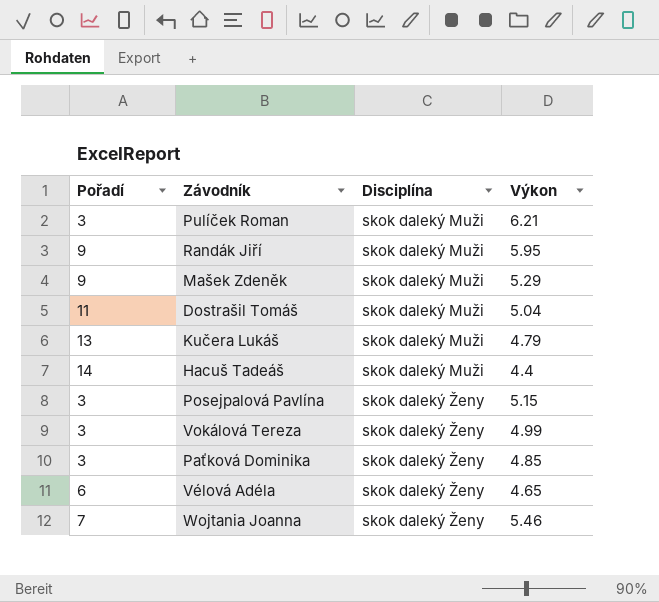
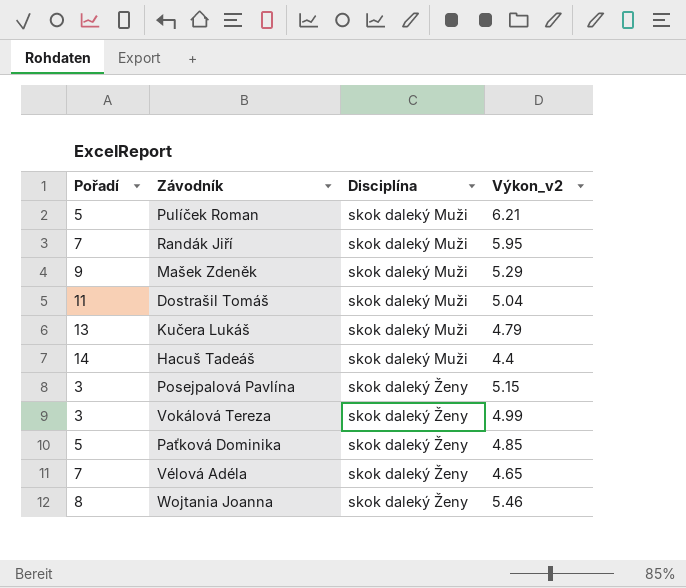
column name: Výkon -> Výkon_v2
Pulíček Roman | Pořadí: 3 -> 5
Randák Jiří | Pořadí: 9 -> 7
Paťková Dominika | Pořadí: 3 -> 5
Vélová Adéla | Pořadí: 6 -> 7
Wojtania Joanna | Pořadí: 7 -> 8

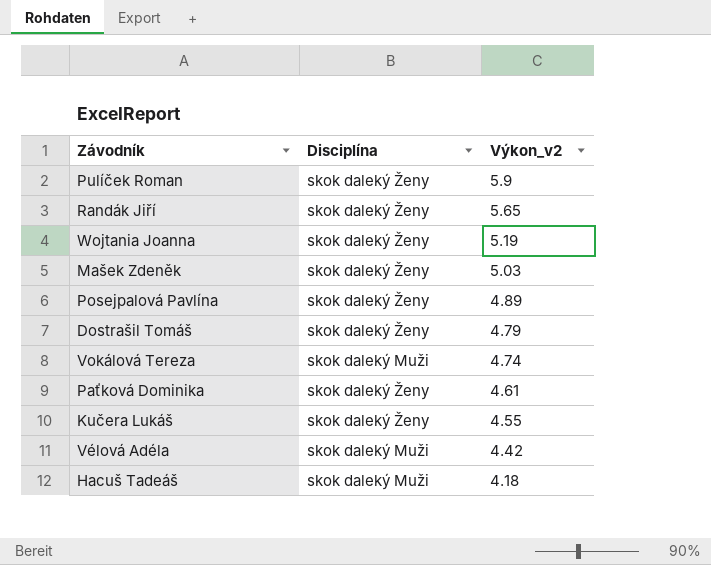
row order: Disciplína ascending -> Výkon_v2 descending
column Pořadí | position: 1 -> none
Pulíček Roman | Disciplína: skok daleký Muži -> skok daleký Ženy
Pulíček Roman | Výkon_v2: 6.21 -> 5.9
Randák Jiří | Disciplína: skok daleký Muži -> skok daleký Ženy
Randák Jiří | Výkon_v2: 5.95 -> 5.65
Wojtania Joanna | Výkon_v2: 5.46 -> 5.19
Mašek Zdeněk | Disciplína: skok daleký Muži -> skok daleký Ženy
Mašek Zdeněk | Výkon_v2: 5.29 -> 5.03
Posejpalová Pavlína | Výkon_v2: 5.15 -> 4.89
Dostrašil Tomáš | Disciplína: skok daleký Muži -> skok daleký Ženy
Dostrašil Tomáš | Výkon_v2: 5.04 -> 4.79
Vokálová Tereza | Disciplína: skok daleký Ženy -> skok daleký Muži
Vokálová Tereza | Výkon_v2: 4.99 -> 4.74
Paťková Dominika | Výkon_v2: 4.85 -> 4.61
Kučera Lukáš | Disciplína: skok daleký Muži -> skok daleký Ženy
Kučera Lukáš | Výkon_v2: 4.79 -> 4.55
Vélová Adéla | Disciplína: skok daleký Ženy -> skok daleký Muži
Vélová Adéla | Výkon_v2: 4.65 -> 4.42
Hacuš Tadeáš | Výkon_v2: 4.4 -> 4.18

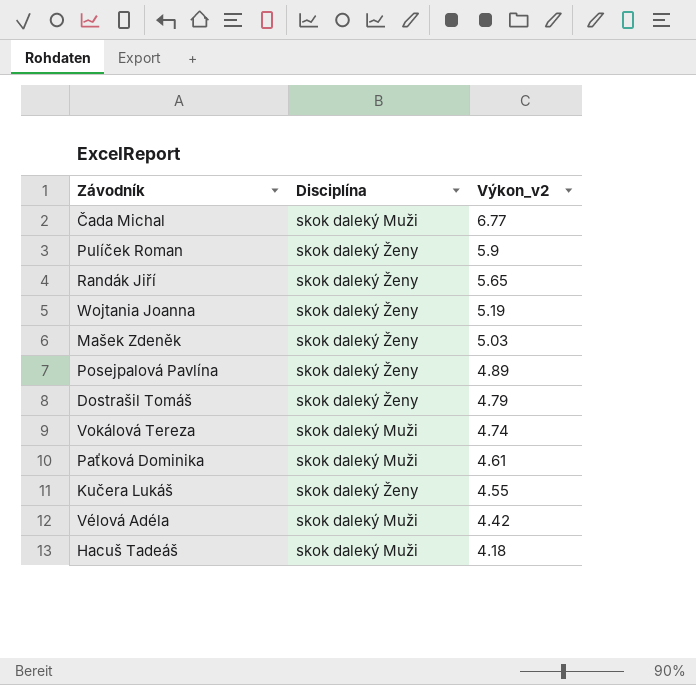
row Čada Michal: none -> skok daleký Muži | 6.77
Paťková Dominika | Disciplína: skok daleký Ženy -> skok daleký Muži

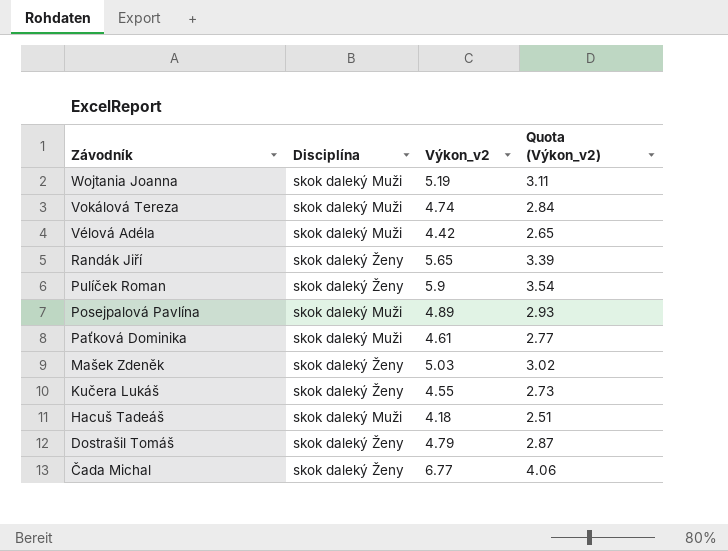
row order: Výkon_v2 descending -> Závodník descending
column Quota (Výkon_v2) | formula: none -> [Výkon_v2] * 0.6
Wojtania Joanna | Disciplína: skok daleký Ženy -> skok daleký Muži
Posejpalová Pavlína | Disciplína: skok daleký Ženy -> skok daleký Muži
Čada Michal | Disciplína: skok daleký Muži -> skok daleký Ženy

